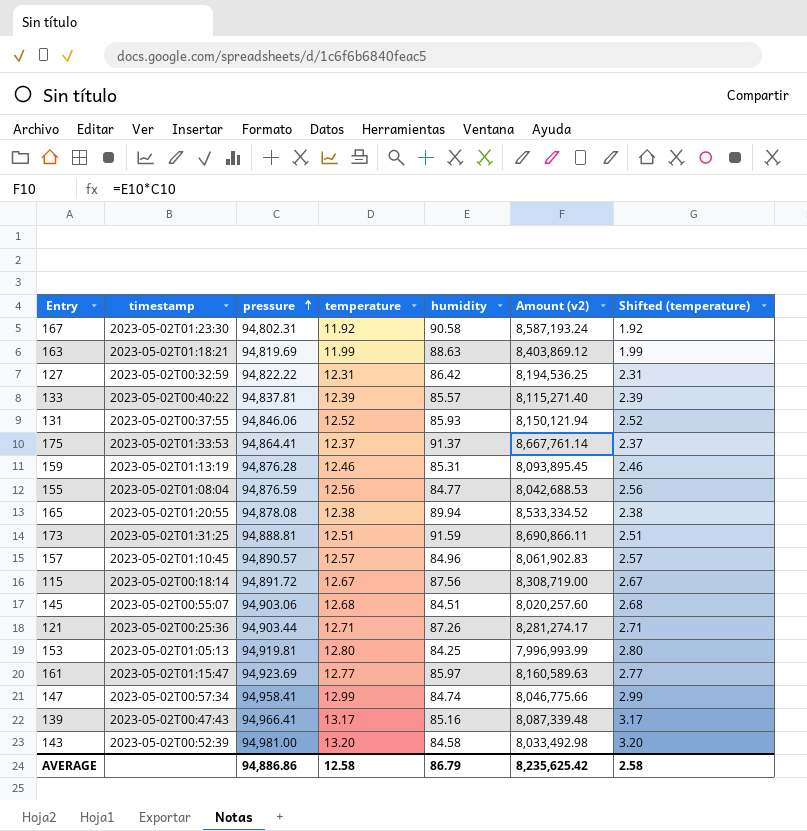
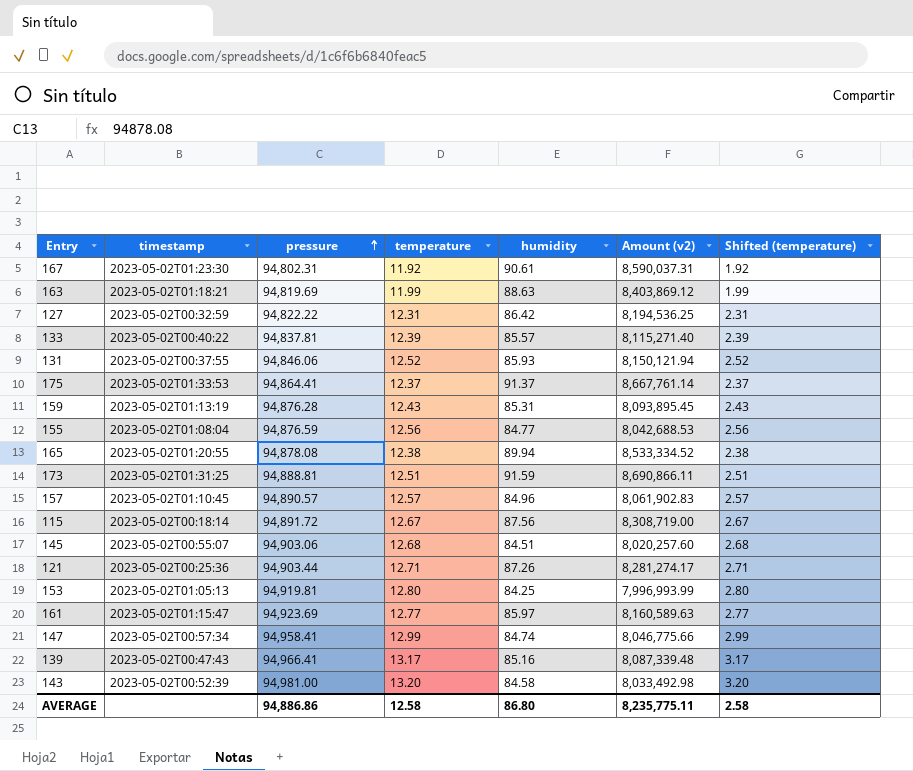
167 | humidity: 90.58 -> 90.61
167 | Amount (v2): 8,587,193.24 -> 8,590,037.31
159 | temperature: 12.46 -> 12.43
159 | Shifted (temperature): 2.46 -> 2.43
AVERAGE | humidity: 86.79 -> 86.80
AVERAGE | Amount (v2): 8,235,625.42 -> 8,235,775.11

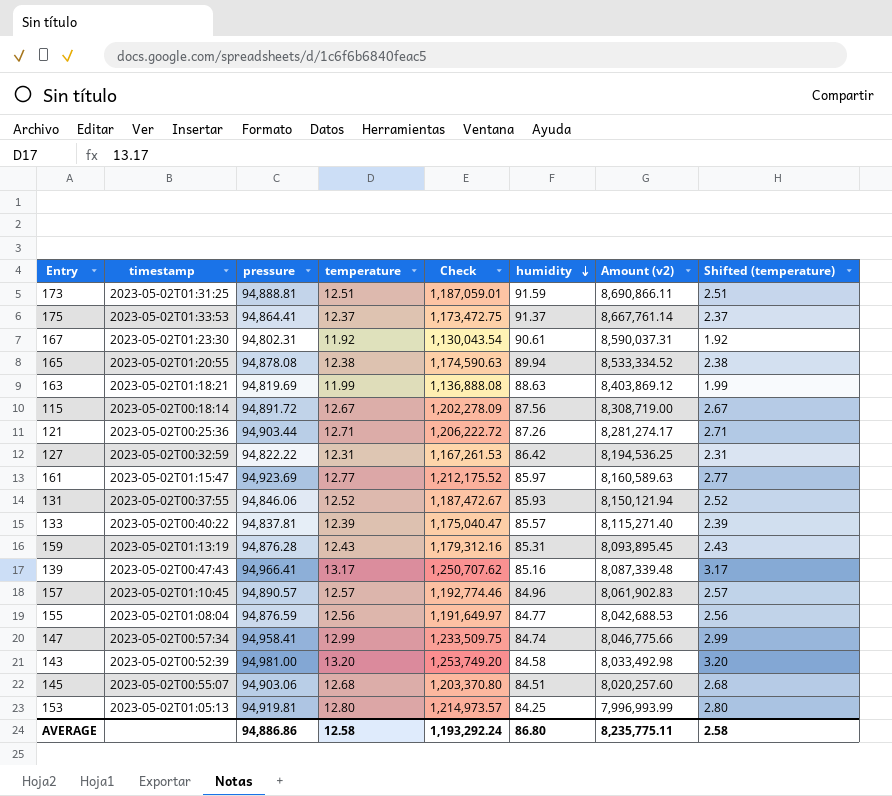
row order: pressure ascending -> humidity descending
column Check | formula: none -> [pressure] * [temperature]

